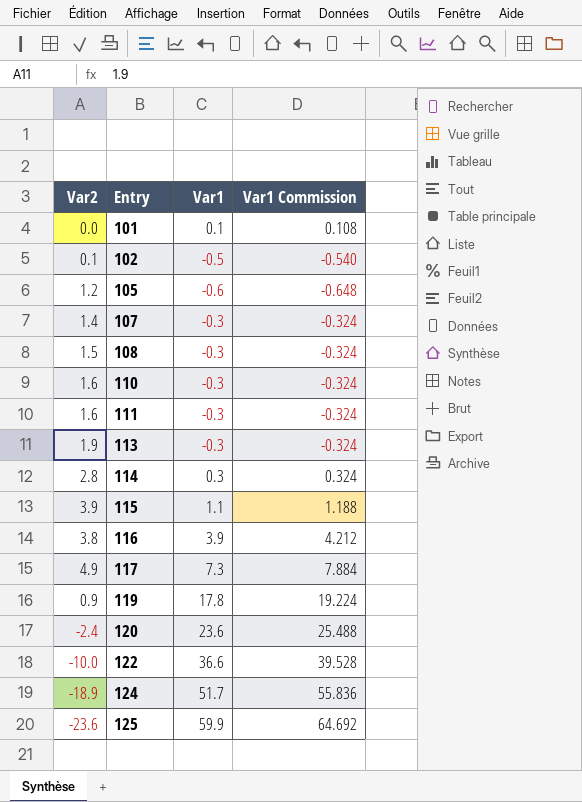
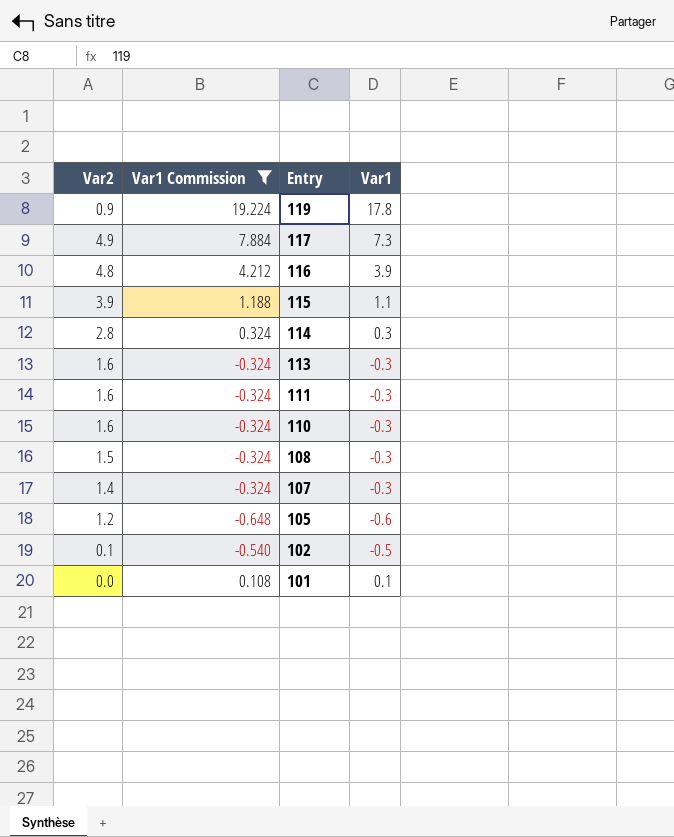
filter: none -> Var1 Commission <= 19.224
row order: Entry ascending -> Entry descending
column Var1 Commission | position: 4 -> 2
116 | Var2: 3.8 -> 4.8
113 | Var2: 1.9 -> 1.6

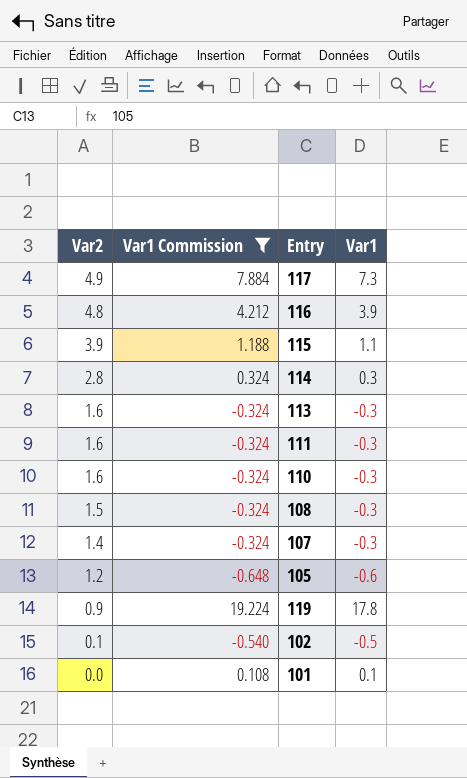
row order: Entry descending -> Var2 descending

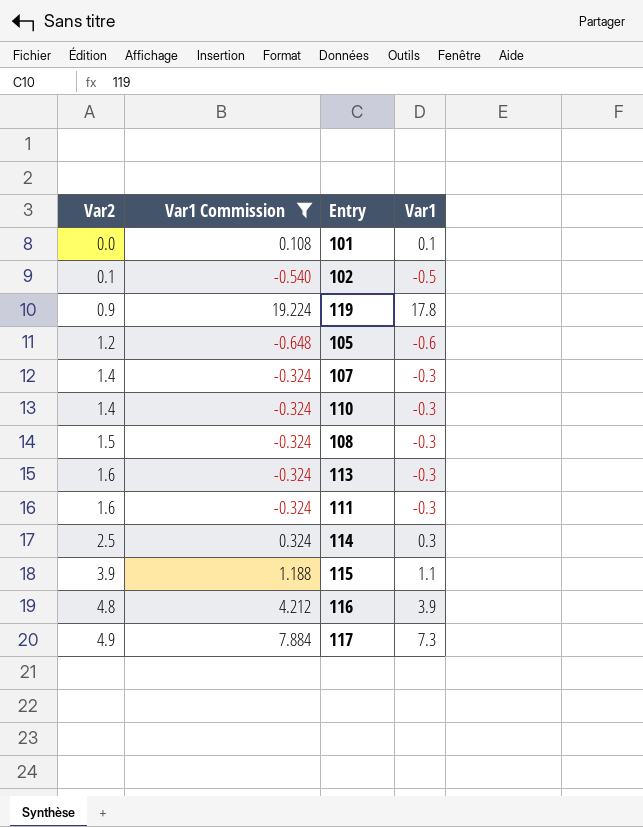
row order: Var2 descending -> Var2 ascending
110 | Var2: 1.6 -> 1.4
114 | Var2: 2.8 -> 2.5

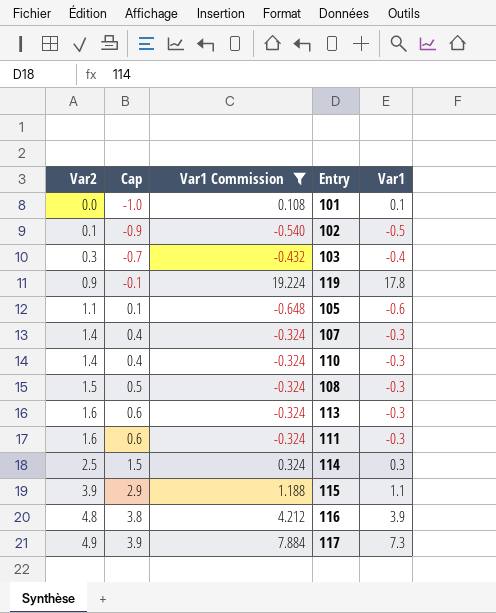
column Cap | formula: none -> [Var2] - 1
row 103: none -> 0.3 | -0.7 | -0.432 | -0.4
105 | Var2: 1.2 -> 1.1

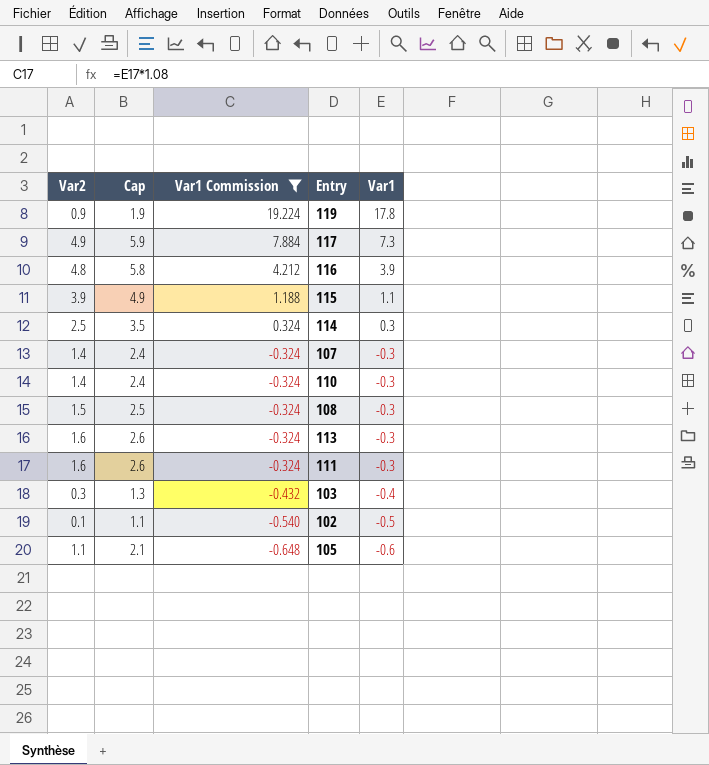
row order: Var2 ascending -> Var1 Commission descending
column Cap | formula: [Var2] - 1 -> [Var2] + 1
row 101: 0.0 | -1.0 | 0.108 | 0.1 -> none

